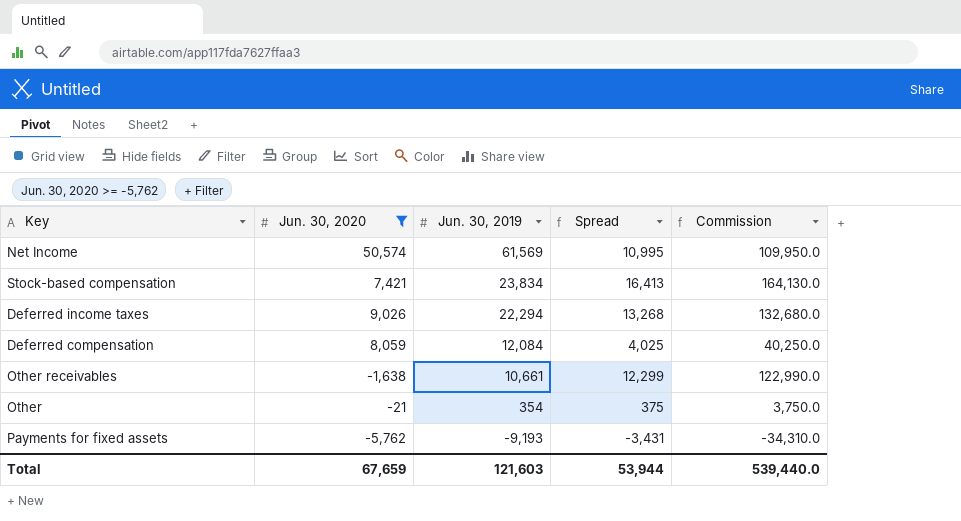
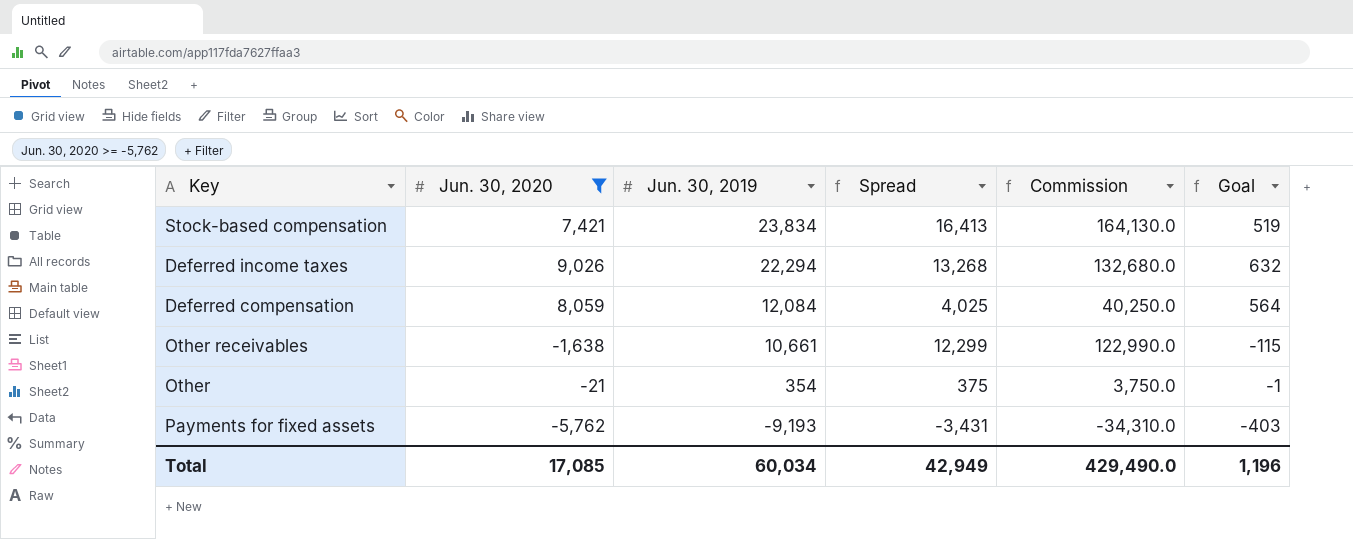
column Goal | formula: none -> [Jun. 30, 2020] * 0.07
row Net Income: 50,574 | 61,569 | 10,995 | 109,950.0 -> none
Total | Jun. 30, 2020: 67,659 -> 17,085
Total | Jun. 30, 2019: 121,603 -> 60,034
Total | Spread: 53,944 -> 42,949
Total | Commission: 539,440.0 -> 429,490.0

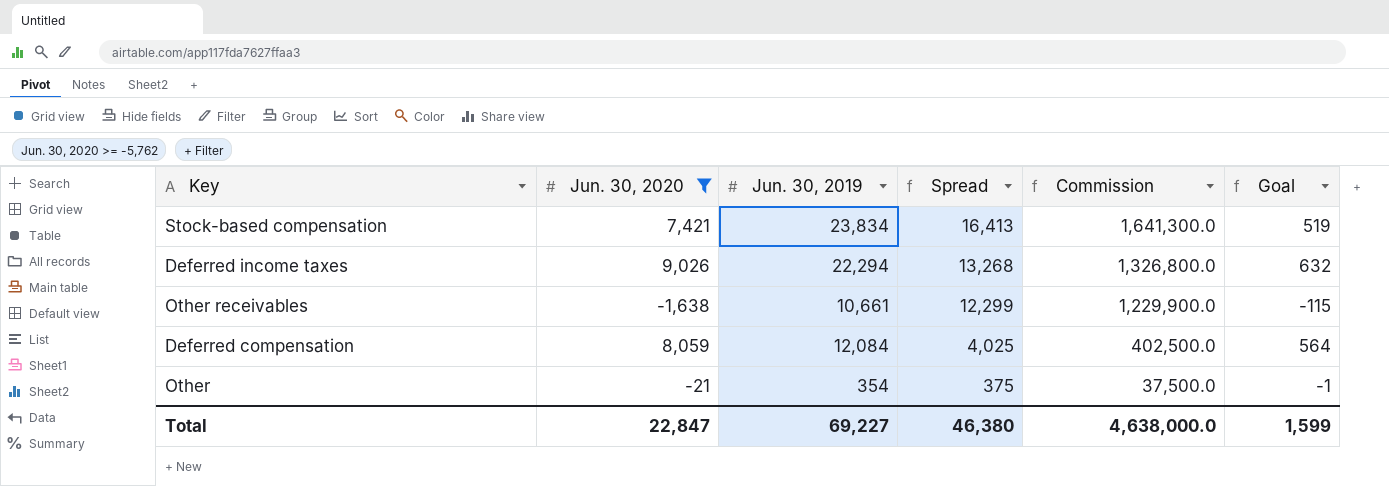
row order: Jun. 30, 2019 descending -> Spread descending
column Commission | formula: [Spread] * 10 -> [Spread] * 100
row Payments for fixed assets: -5,762 | -9,193 | -3,431 | -34,310.0 | -403 -> none
Total | Jun. 30, 2020: 17,085 -> 22,847
Total | Jun. 30, 2019: 60,034 -> 69,227
Total | Spread: 42,949 -> 46,380
Total | Commission: 429,490.0 -> 4,638,000.0
Total | Goal: 1,196 -> 1,599

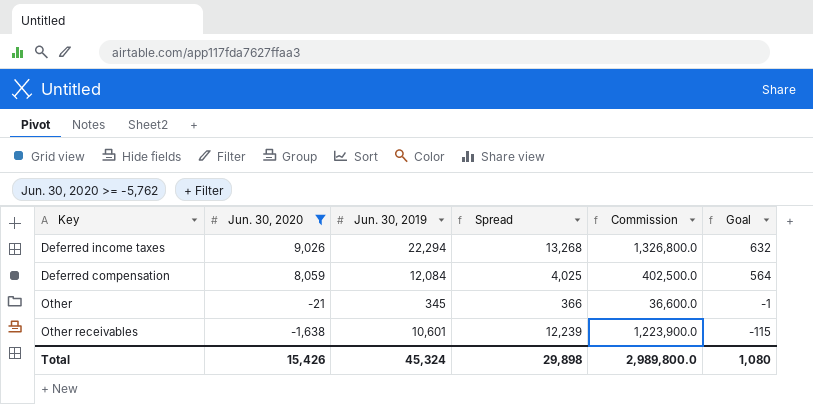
row order: Spread descending -> Jun. 30, 2020 descending
row Stock-based compensation: 7,421 | 23,834 | 16,413 | 1,641,300.0 | 519 -> none
Other | Jun. 30, 2019: 354 -> 345
Other | Spread: 375 -> 366
Other | Commission: 37,500.0 -> 36,600.0
Other receivables | Jun. 30, 2019: 10,661 -> 10,601
Other receivables | Spread: 12,299 -> 12,239
Other receivables | Commission: 1,229,900.0 -> 1,223,900.0
Total | Jun. 30, 2020: 22,847 -> 15,426
Total | Jun. 30, 2019: 69,227 -> 45,324
Total | Spread: 46,380 -> 29,898
Total | Commission: 4,638,000.0 -> 2,989,800.0
Total | Goal: 1,599 -> 1,080

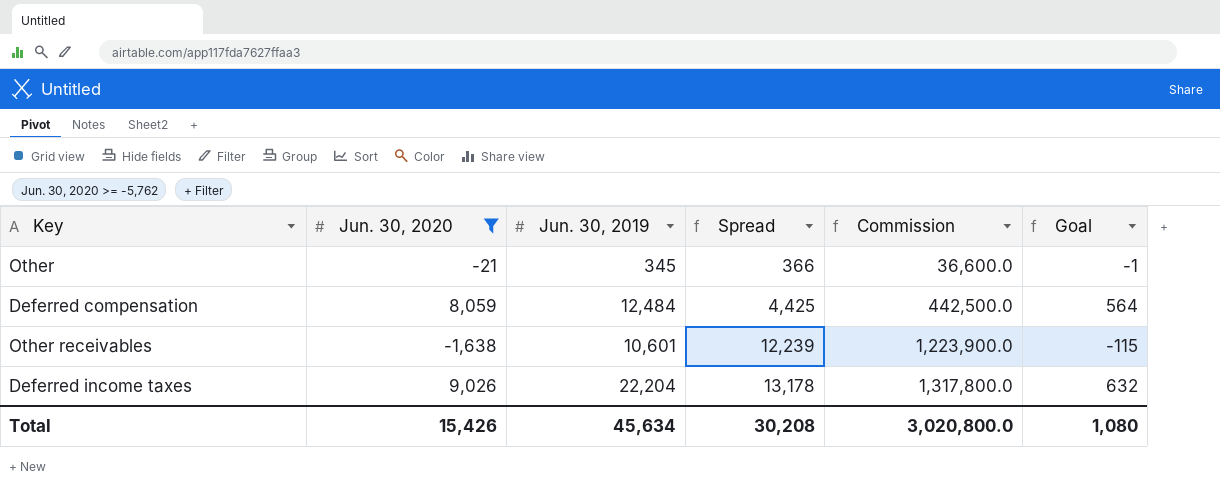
row order: Jun. 30, 2020 descending -> Spread ascending
Deferred compensation | Jun. 30, 2019: 12,084 -> 12,484
Deferred compensation | Spread: 4,025 -> 4,425
Deferred compensation | Commission: 402,500.0 -> 442,500.0
Deferred income taxes | Jun. 30, 2019: 22,294 -> 22,204
Deferred income taxes | Spread: 13,268 -> 13,178
Deferred income taxes | Commission: 1,326,800.0 -> 1,317,800.0
Total | Jun. 30, 2019: 45,324 -> 45,634
Total | Spread: 29,898 -> 30,208
Total | Commission: 2,989,800.0 -> 3,020,800.0

